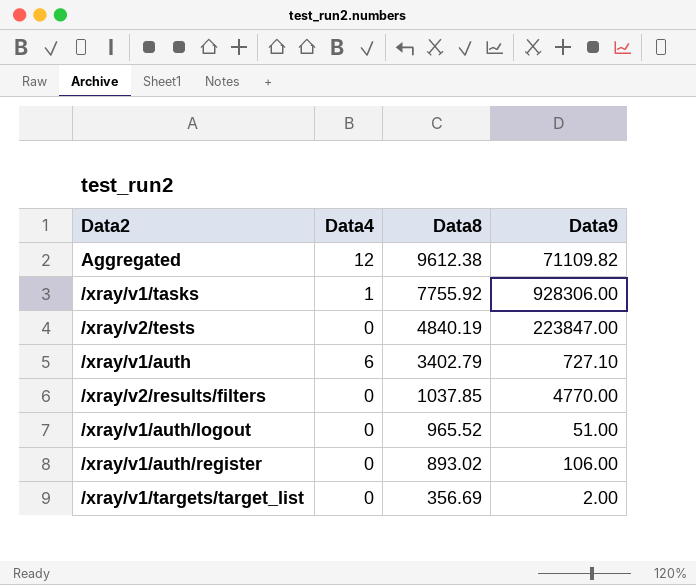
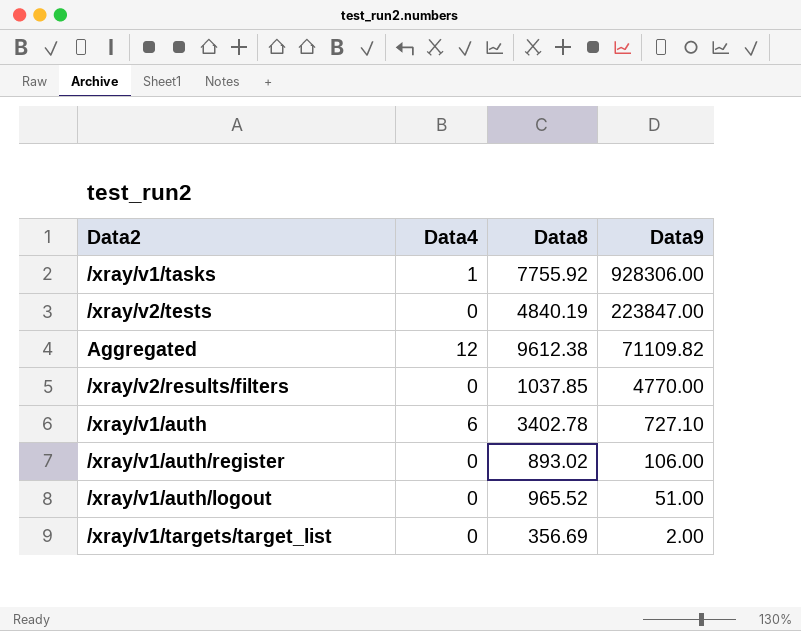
row order: Data8 descending -> Data9 descending
/xray/v1/auth | Data8: 3402.79 -> 3402.78

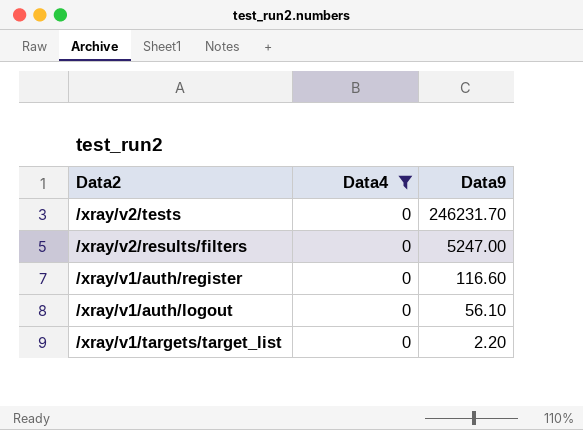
filter: none -> Data4 = 0
column Data8 | position: 3 -> none
/xray/v2/tests | Data9: 223847.00 -> 246231.70
/xray/v2/results/filters | Data9: 4770.00 -> 5247.00
/xray/v1/auth/register | Data9: 106.00 -> 116.60
/xray/v1/auth/logout | Data9: 51.00 -> 56.10
/xray/v1/targets/target_list | Data9: 2.00 -> 2.20

